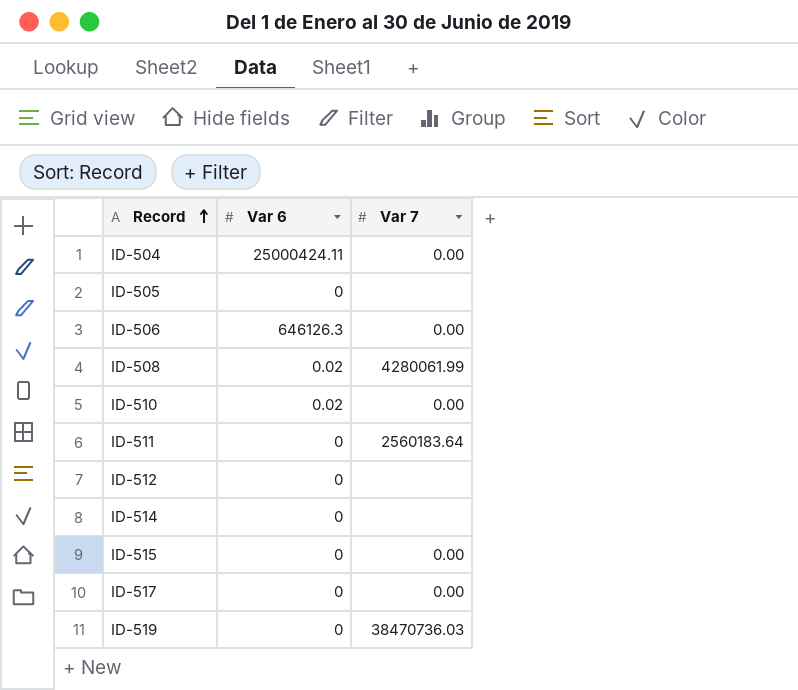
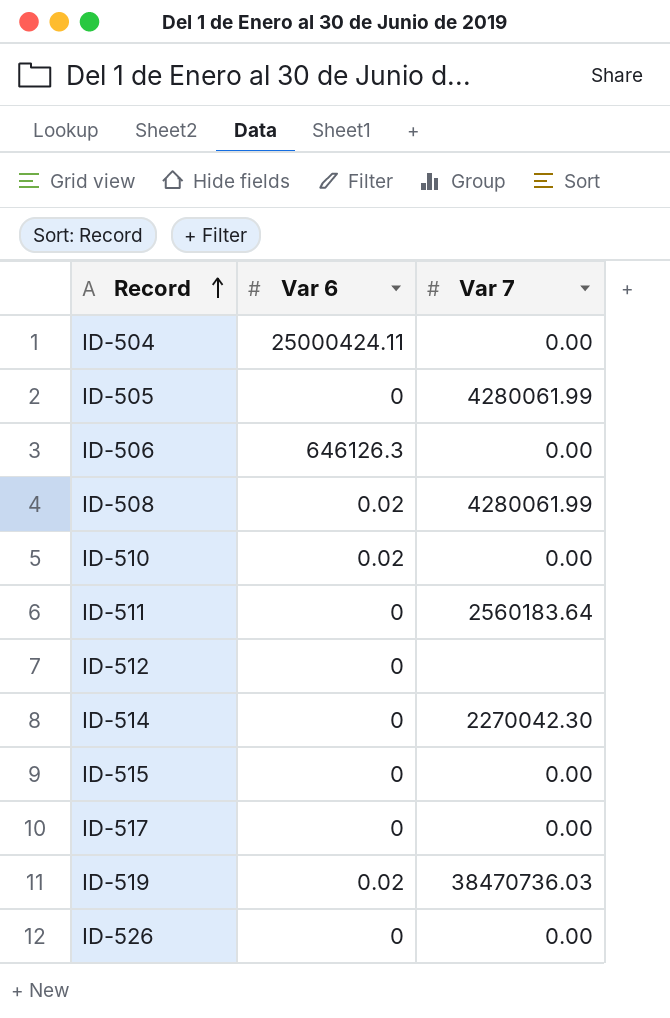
ID-505 | Var 7: none -> 4280061.99
ID-514 | Var 7: none -> 2270042.30
ID-519 | Var 6: 0 -> 0.02
row ID-526: none -> 0 | 0.00

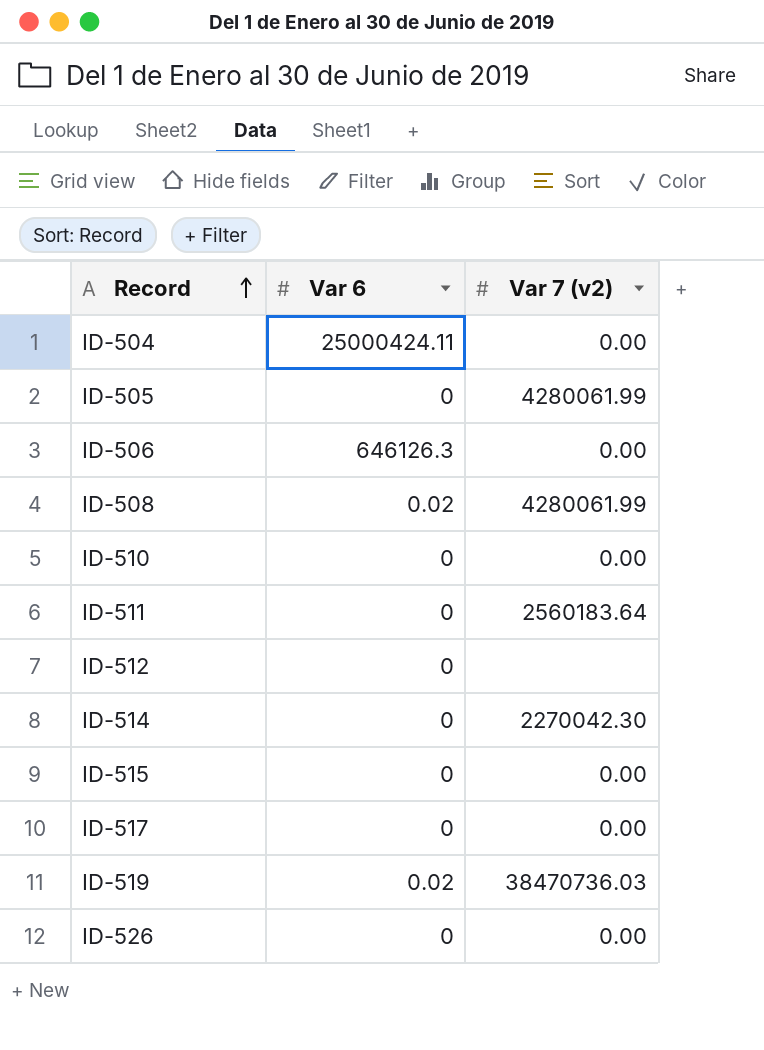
column name: Var 7 -> Var 7 (v2)
ID-510 | Var 6: 0.02 -> 0

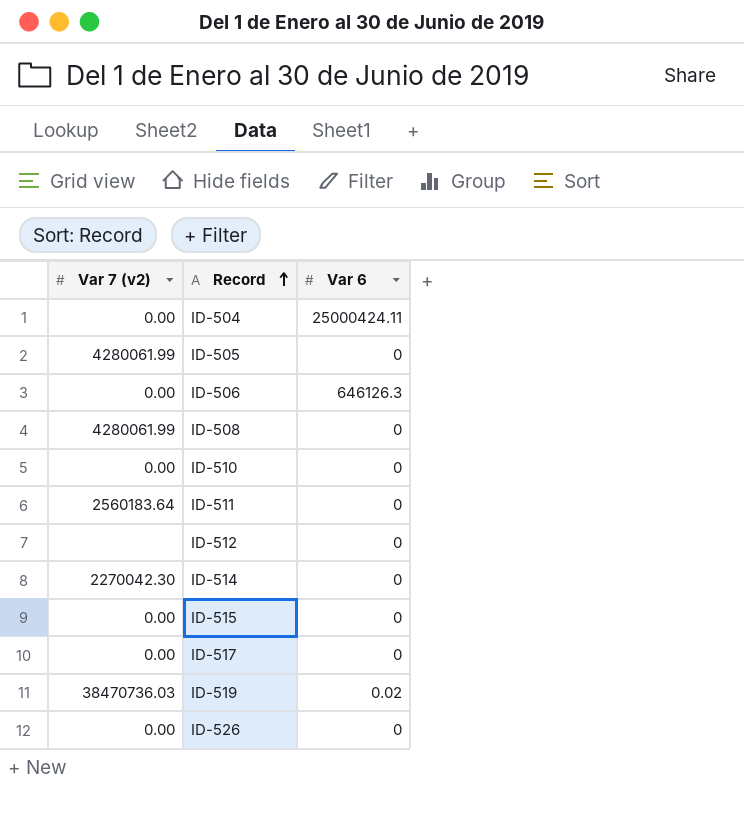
column Var 7 (v2) | position: 3 -> 1
ID-508 | Var 6: 0.02 -> 0

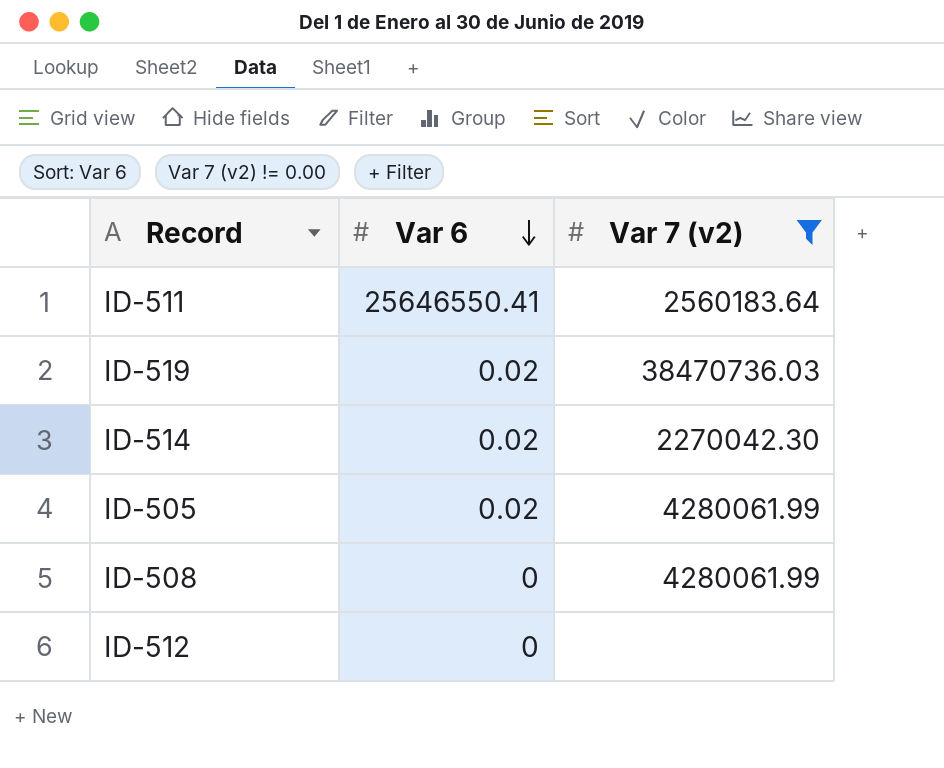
filter: none -> Var 7 (v2) != 0.00
row order: Record ascending -> Var 6 descending
column Var 7 (v2) | position: 1 -> 3
ID-511 | Var 6: 0 -> 25646550.41
ID-514 | Var 6: 0 -> 0.02
ID-505 | Var 6: 0 -> 0.02

